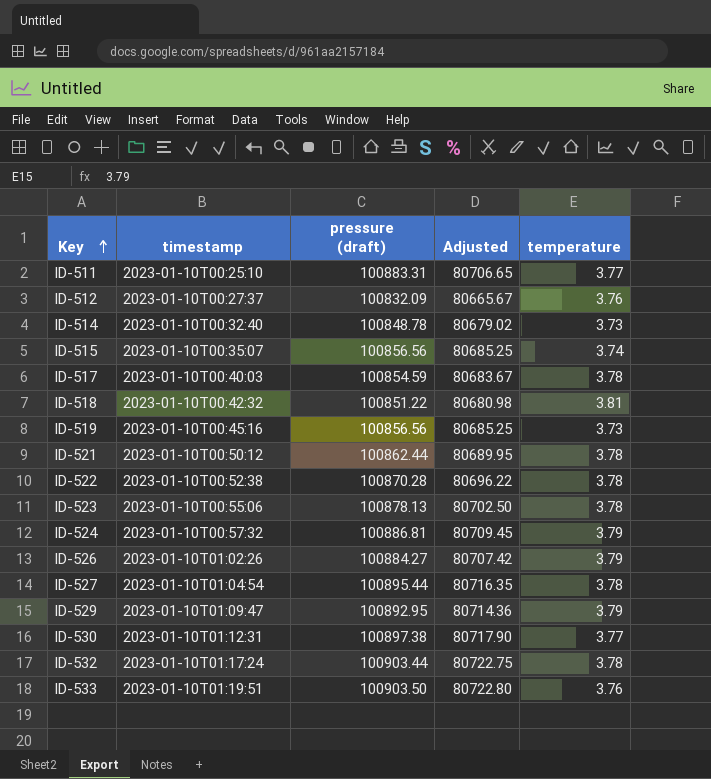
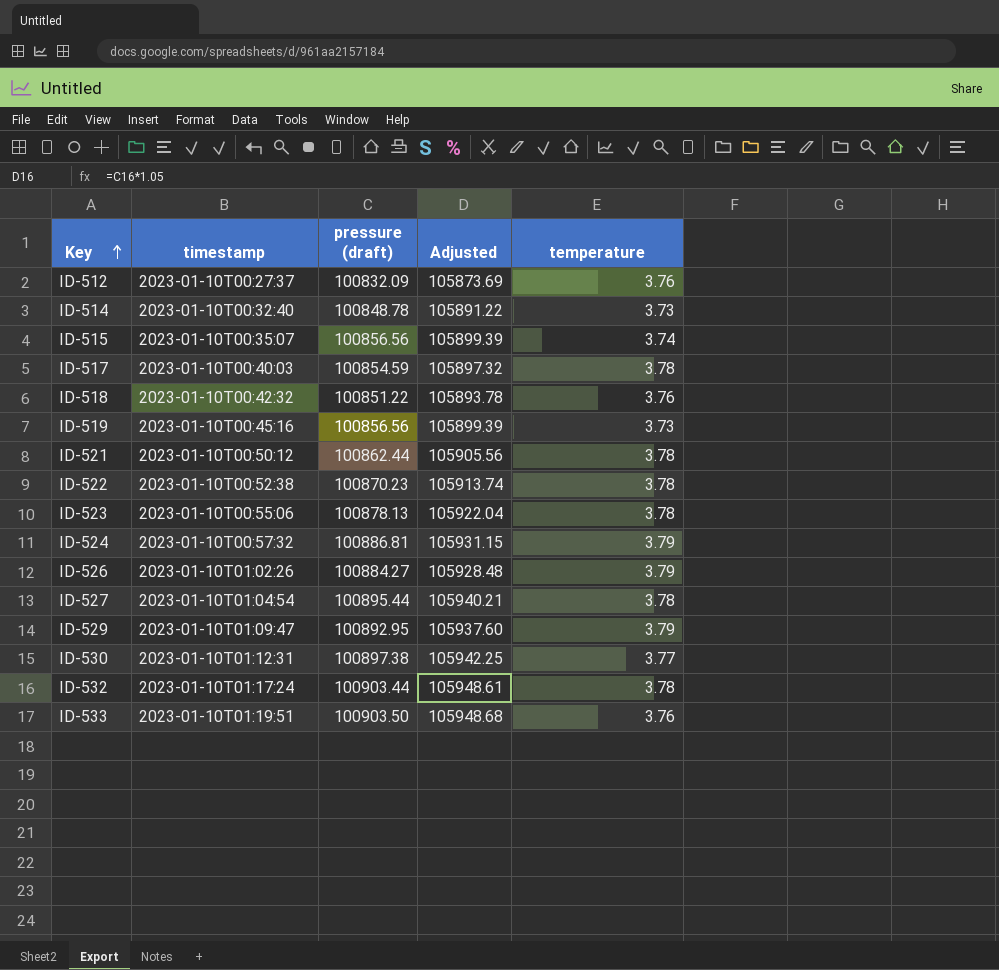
column Adjusted | formula: [pressure (draft)] * 0.8 -> [pressure (draft)] * 1.05
row ID-511: 2023-01-10T00:25:10 | 100883.31 | 80706.65 | 3.77 -> none
ID-518 | temperature: 3.81 -> 3.76
ID-522 | pressure (draft): 100870.28 -> 100870.23

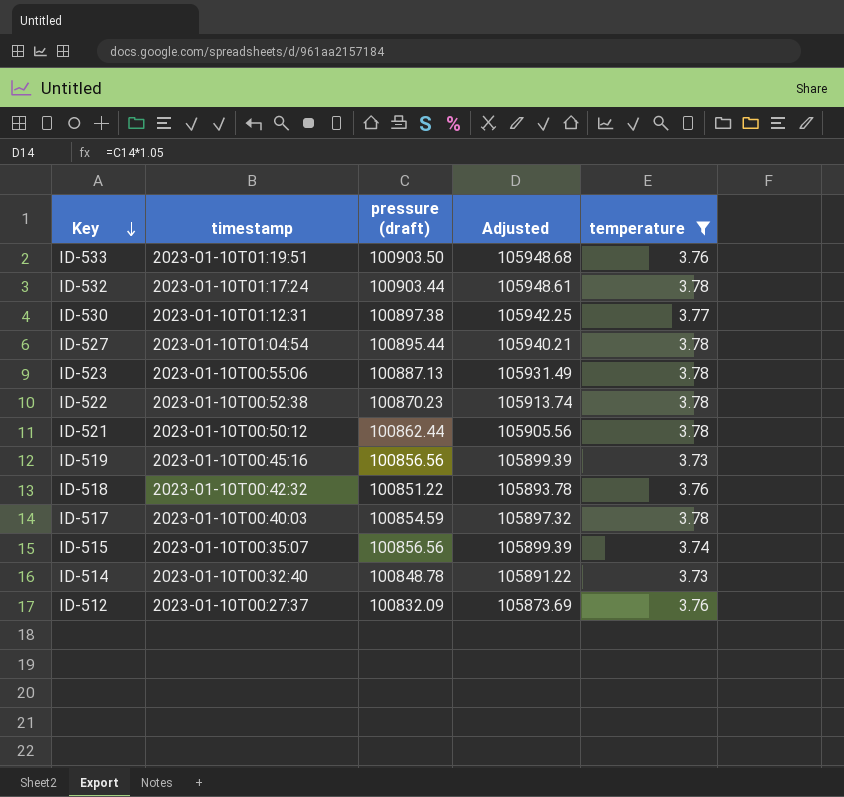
filter: none -> temperature != 3.79
row order: Key ascending -> Key descending
ID-523 | pressure (draft): 100878.13 -> 100887.13
ID-523 | Adjusted: 105922.04 -> 105931.49

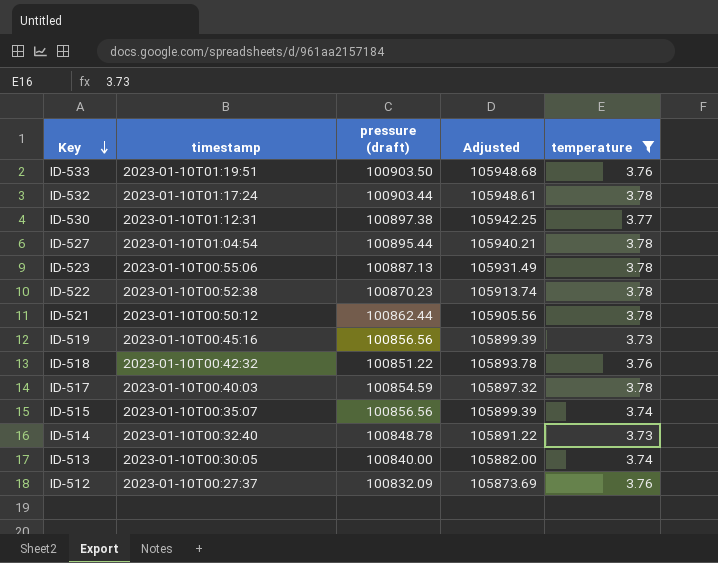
row ID-513: none -> 2023-01-10T00:30:05 | 100840.00 | 105882.00 | 3.74

